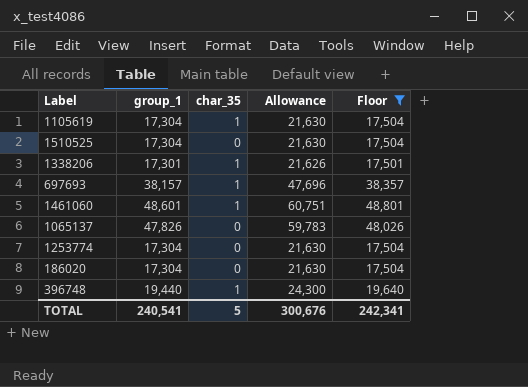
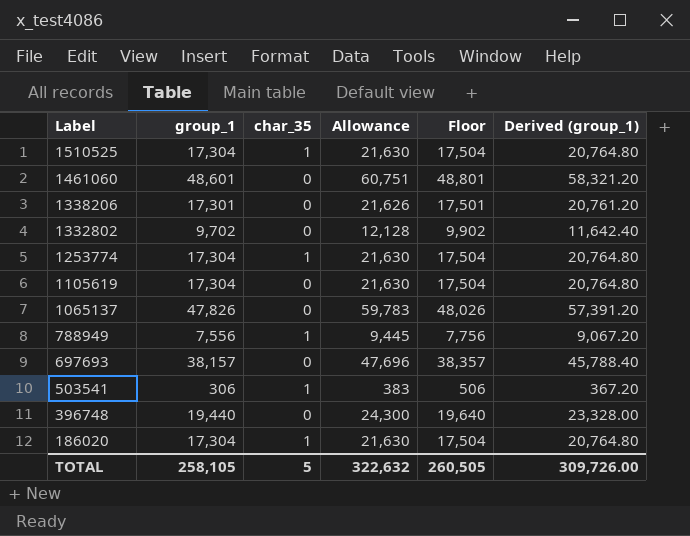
filter: Floor >= 17,501 -> none
row order: none -> Label descending
column Derived (group_1) | formula: none -> [group_1] * 1.2
1510525 | char_35: 0 -> 1
1461060 | char_35: 1 -> 0
1338206 | char_35: 1 -> 0
1253774 | char_35: 0 -> 1
1105619 | char_35: 1 -> 0
697693 | char_35: 1 -> 0
396748 | char_35: 1 -> 0
186020 | char_35: 0 -> 1
TOTAL | group_1: 240,541 -> 258,105
TOTAL | Allowance: 300,676 -> 322,632
TOTAL | Floor: 242,341 -> 260,505

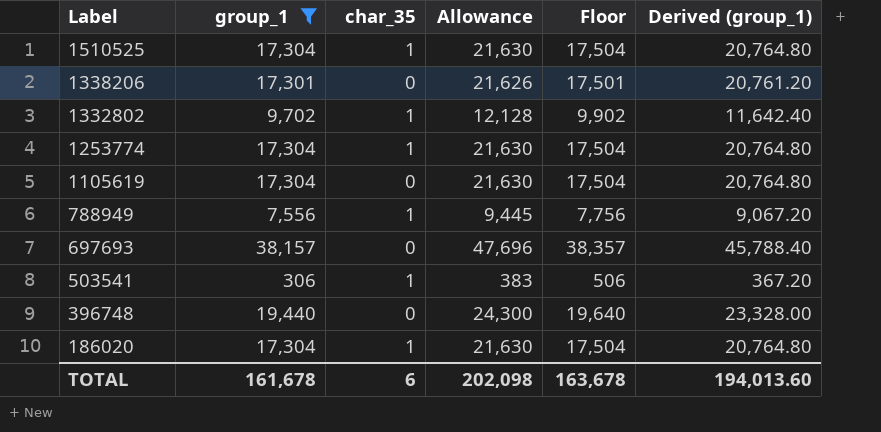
filter: none -> group_1 <= 38,157
1332802 | char_35: 0 -> 1
TOTAL | group_1: 258,105 -> 161,678
TOTAL | char_35: 5 -> 6
TOTAL | Allowance: 322,632 -> 202,098
TOTAL | Floor: 260,505 -> 163,678
TOTAL | Derived (group_1): 309,726.00 -> 194,013.60

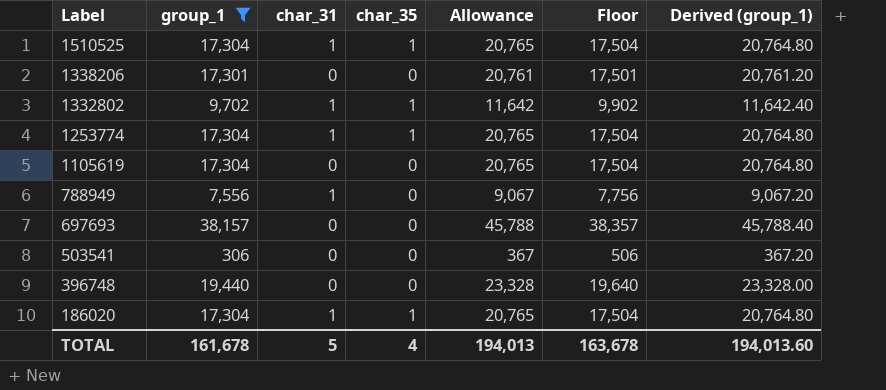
column char_31 | position: none -> 3
column Allowance | formula: [group_1] * 1.25 -> [group_1] * 1.2
788949 | char_35: 1 -> 0
503541 | char_35: 1 -> 0
TOTAL | char_35: 6 -> 4
TOTAL | Allowance: 202,098 -> 194,013

